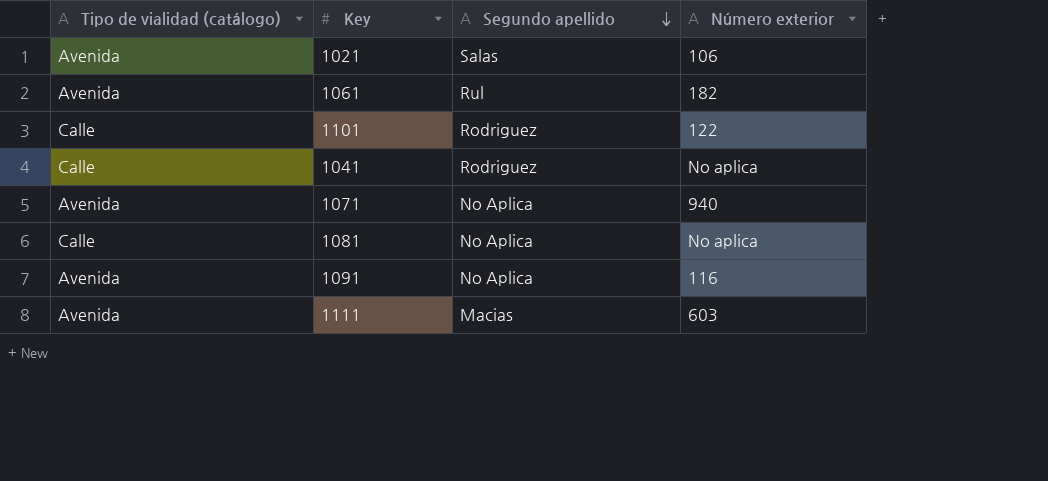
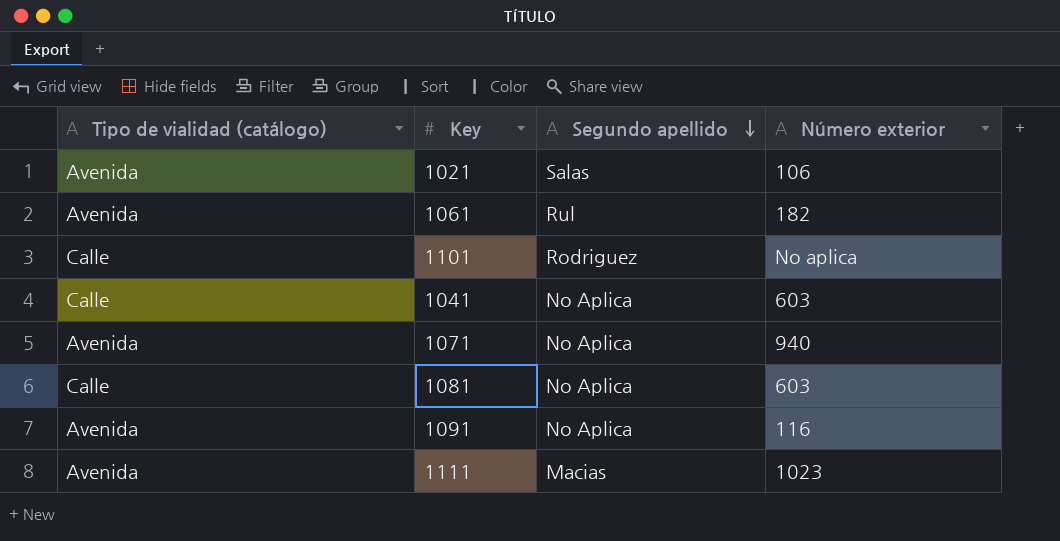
1101 | Número exterior: 122 -> No aplica
1041 | Segundo apellido: Rodriguez -> No Aplica
1041 | Número exterior: No aplica -> 603
1081 | Número exterior: No aplica -> 603
1111 | Número exterior: 603 -> 1023

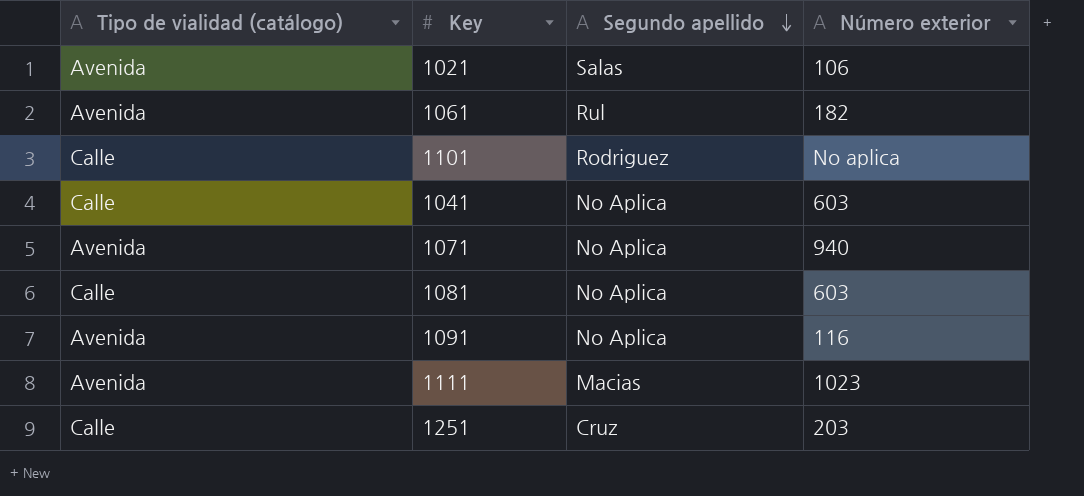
row 1251: none -> Calle | Cruz | 203

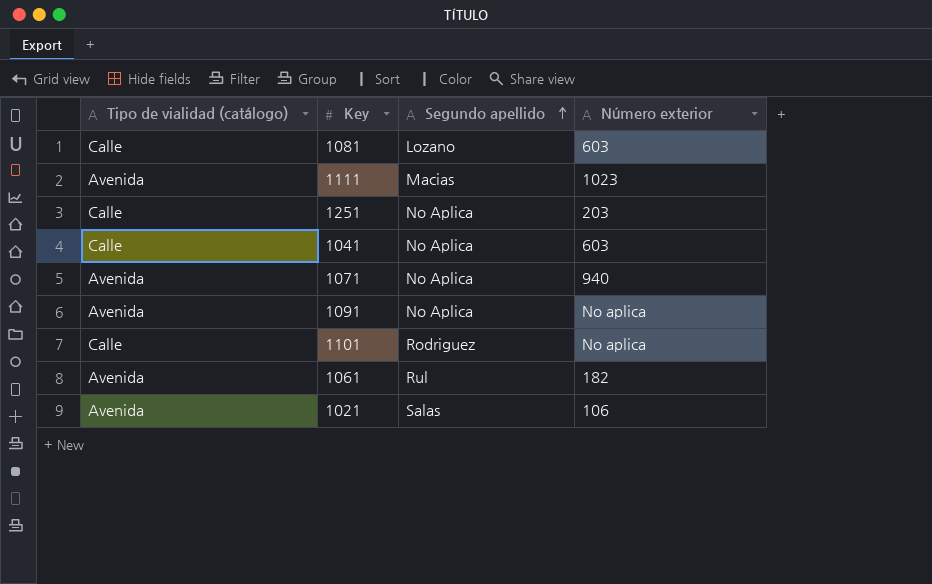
row order: Segundo apellido descending -> Segundo apellido ascending
1081 | Segundo apellido: No Aplica -> Lozano
1251 | Segundo apellido: Cruz -> No Aplica
1091 | Número exterior: 116 -> No aplica

